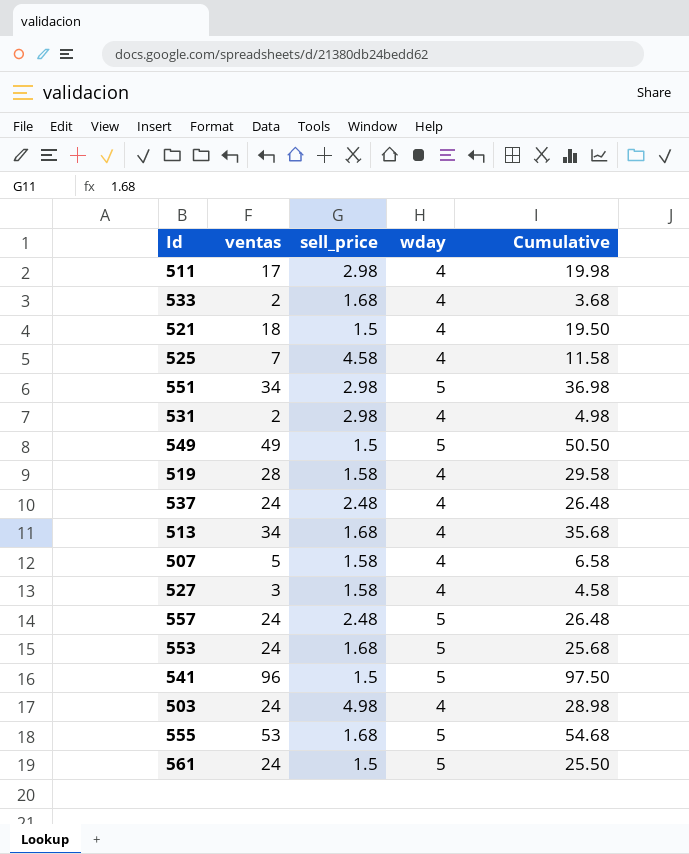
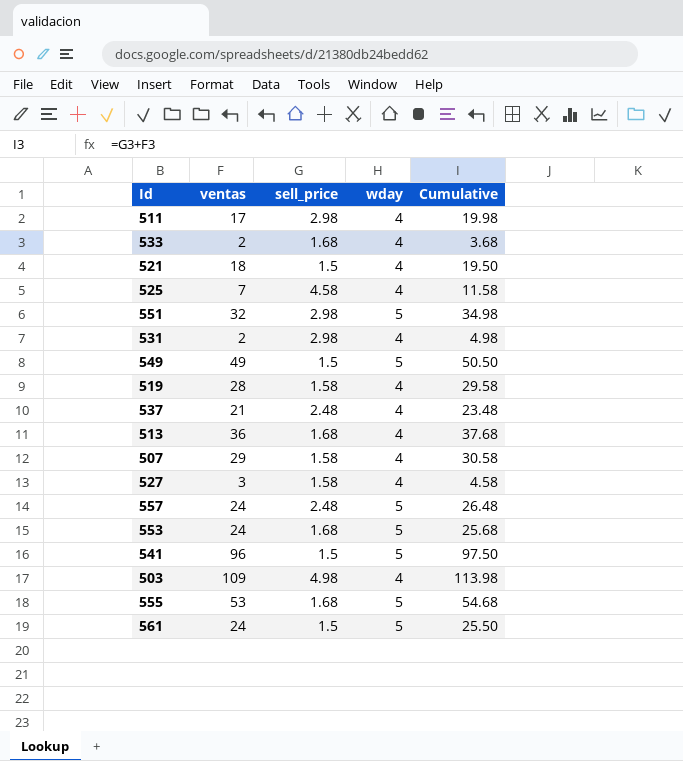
551 | ventas: 34 -> 32
551 | Cumulative: 36.98 -> 34.98
537 | ventas: 24 -> 21
537 | Cumulative: 26.48 -> 23.48
513 | ventas: 34 -> 36
513 | Cumulative: 35.68 -> 37.68
507 | ventas: 5 -> 29
507 | Cumulative: 6.58 -> 30.58
503 | ventas: 24 -> 109
503 | Cumulative: 28.98 -> 113.98

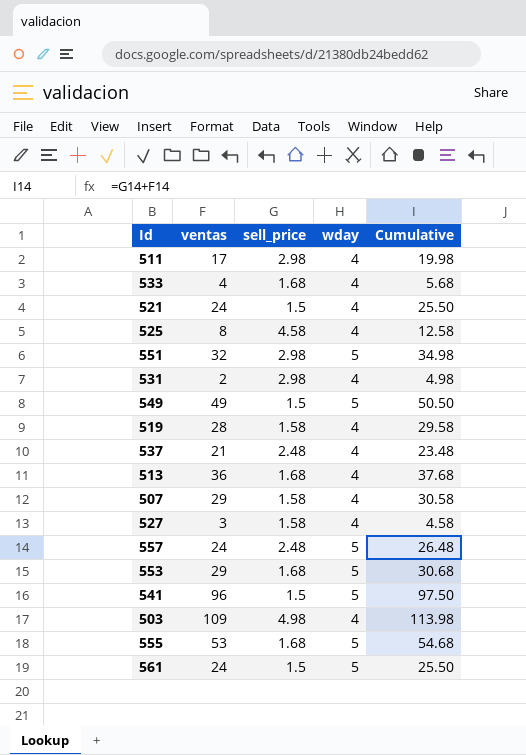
533 | ventas: 2 -> 4
533 | Cumulative: 3.68 -> 5.68
521 | ventas: 18 -> 24
521 | Cumulative: 19.50 -> 25.50
525 | ventas: 7 -> 8
525 | Cumulative: 11.58 -> 12.58
553 | ventas: 24 -> 29
553 | Cumulative: 25.68 -> 30.68

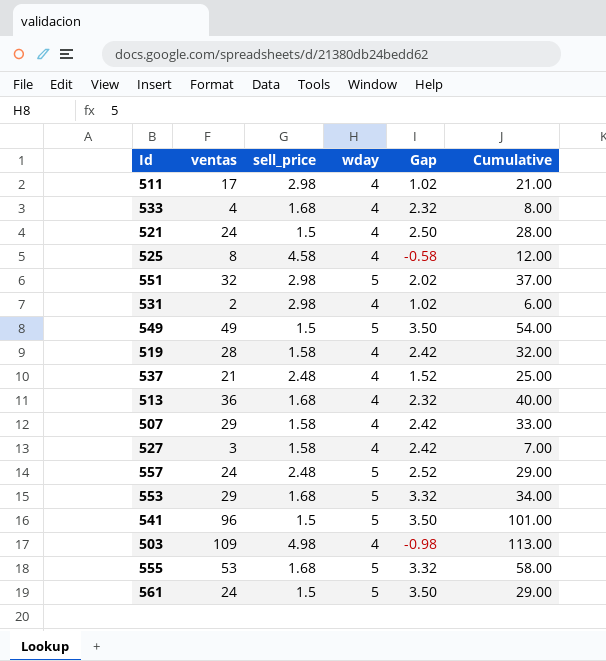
column Gap | formula: none -> [wday] - [sell_price]
column Cumulative | formula: [ventas] + [sell_price] -> [ventas] + [wday]

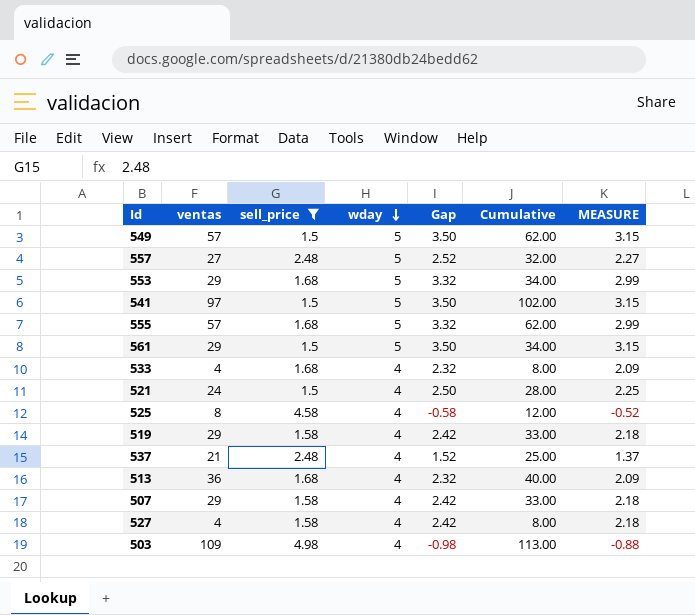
filter: none -> sell_price != 2.98
row order: none -> wday descending
column MEASURE | formula: none -> [Gap] * 0.9
549 | ventas: 49 -> 57
549 | Cumulative: 54.00 -> 62.00
557 | ventas: 24 -> 27
557 | Cumulative: 29.00 -> 32.00
541 | ventas: 96 -> 97
541 | Cumulative: 101.00 -> 102.00
555 | ventas: 53 -> 57
555 | Cumulative: 58.00 -> 62.00
561 | ventas: 24 -> 29
561 | Cumulative: 29.00 -> 34.00
519 | ventas: 28 -> 29
519 | Cumulative: 32.00 -> 33.00
527 | ventas: 3 -> 4
527 | Cumulative: 7.00 -> 8.00

